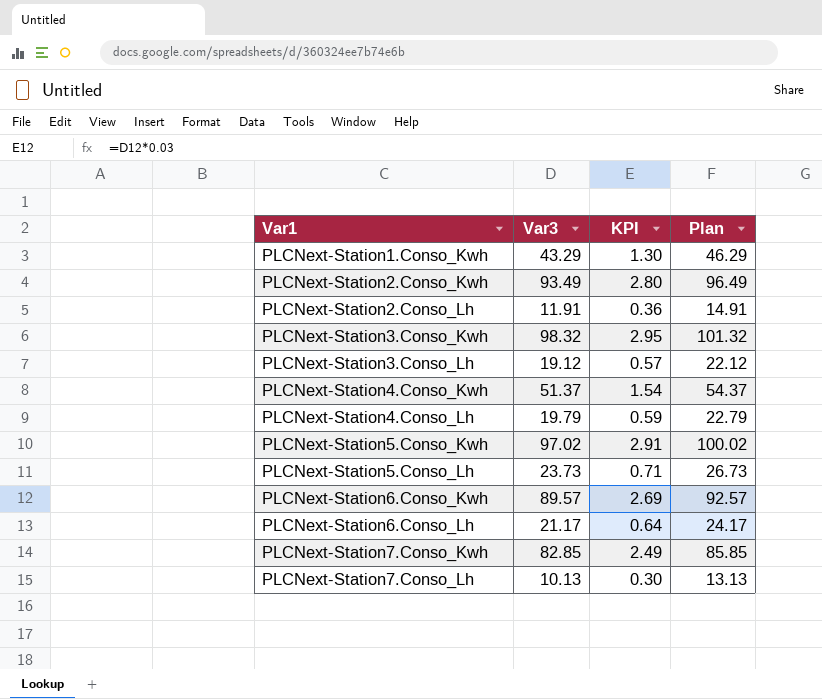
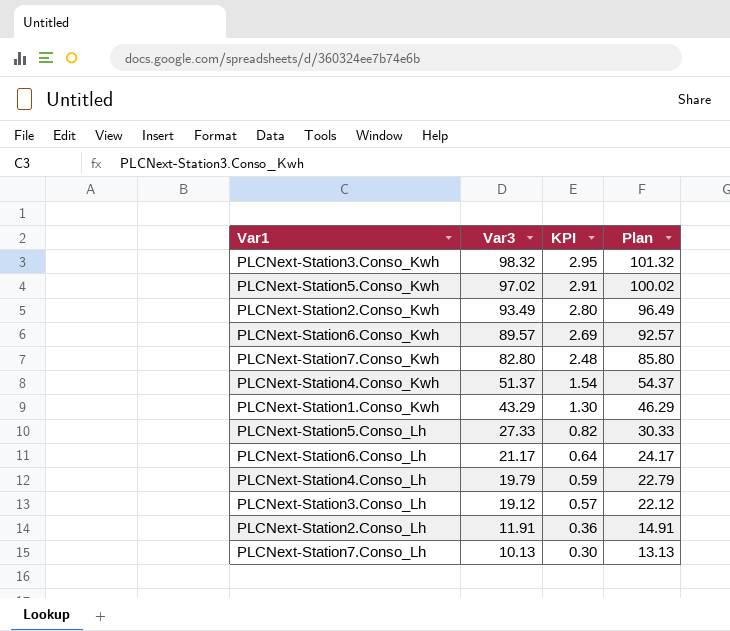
row order: Var1 ascending -> Var3 descending
PLCNext-Station7.Conso_Kwh | Var3: 82.85 -> 82.80
PLCNext-Station7.Conso_Kwh | KPI: 2.49 -> 2.48
PLCNext-Station7.Conso_Kwh | Plan: 85.85 -> 85.80
PLCNext-Station5.Conso_Lh | Var3: 23.73 -> 27.33
PLCNext-Station5.Conso_Lh | KPI: 0.71 -> 0.82
PLCNext-Station5.Conso_Lh | Plan: 26.73 -> 30.33

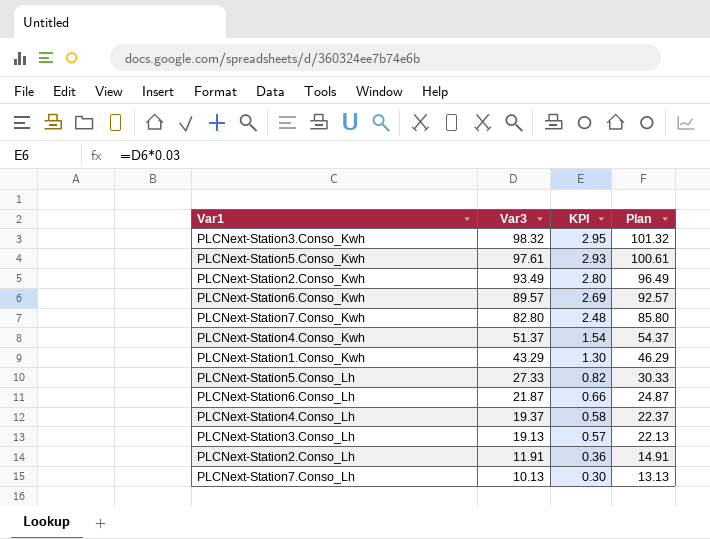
PLCNext-Station5.Conso_Kwh | Var3: 97.02 -> 97.61
PLCNext-Station5.Conso_Kwh | KPI: 2.91 -> 2.93
PLCNext-Station5.Conso_Kwh | Plan: 100.02 -> 100.61
PLCNext-Station6.Conso_Lh | Var3: 21.17 -> 21.87
PLCNext-Station6.Conso_Lh | KPI: 0.64 -> 0.66
PLCNext-Station6.Conso_Lh | Plan: 24.17 -> 24.87
PLCNext-Station4.Conso_Lh | Var3: 19.79 -> 19.37
PLCNext-Station4.Conso_Lh | KPI: 0.59 -> 0.58
PLCNext-Station4.Conso_Lh | Plan: 22.79 -> 22.37
PLCNext-Station3.Conso_Lh | Var3: 19.12 -> 19.13
PLCNext-Station3.Conso_Lh | Plan: 22.12 -> 22.13

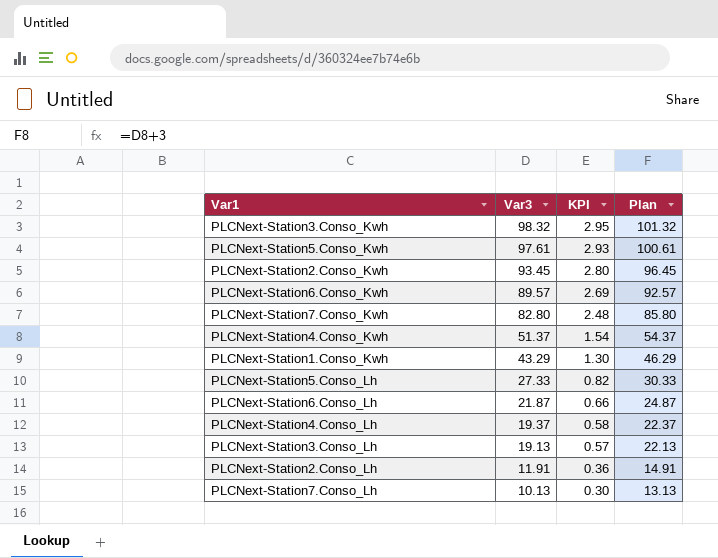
PLCNext-Station2.Conso_Kwh | Var3: 93.49 -> 93.45
PLCNext-Station2.Conso_Kwh | Plan: 96.49 -> 96.45

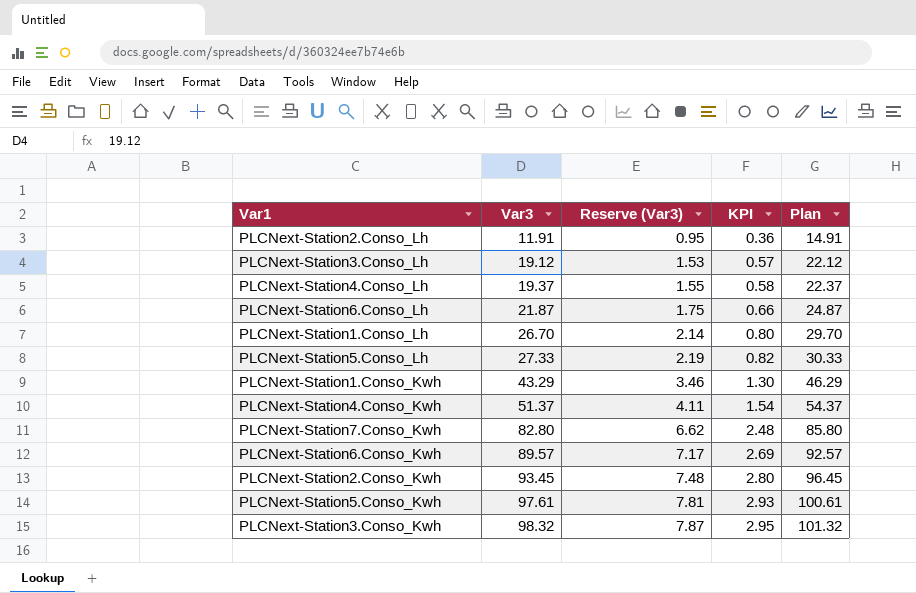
row order: Var3 descending -> Var3 ascending
column Reserve (Var3) | formula: none -> [Var3] * 0.08
row PLCNext-Station7.Conso_Lh: 10.13 | 0.30 | 13.13 -> none
PLCNext-Station3.Conso_Lh | Var3: 19.13 -> 19.12
PLCNext-Station3.Conso_Lh | Plan: 22.13 -> 22.12
row PLCNext-Station1.Conso_Lh: none -> 26.70 | 2.14 | 0.80 | 29.70

